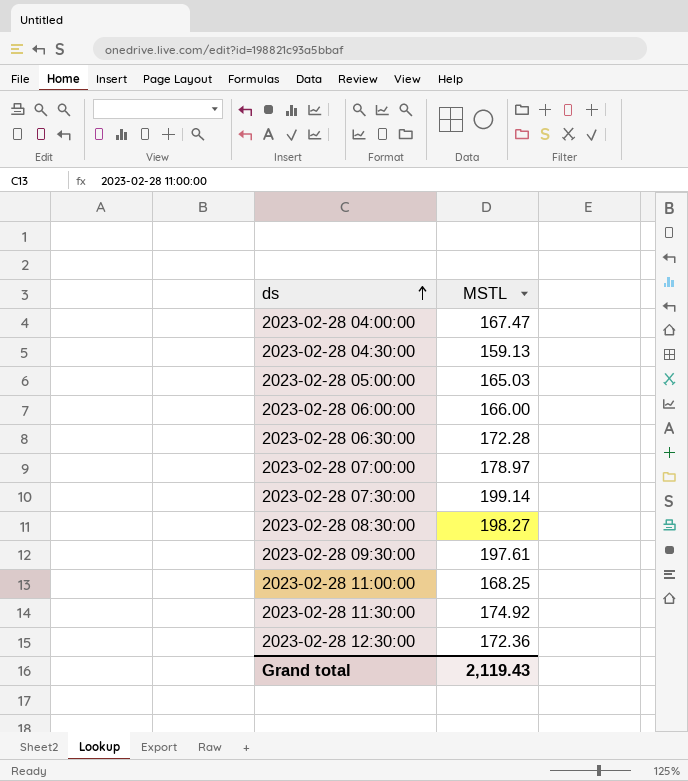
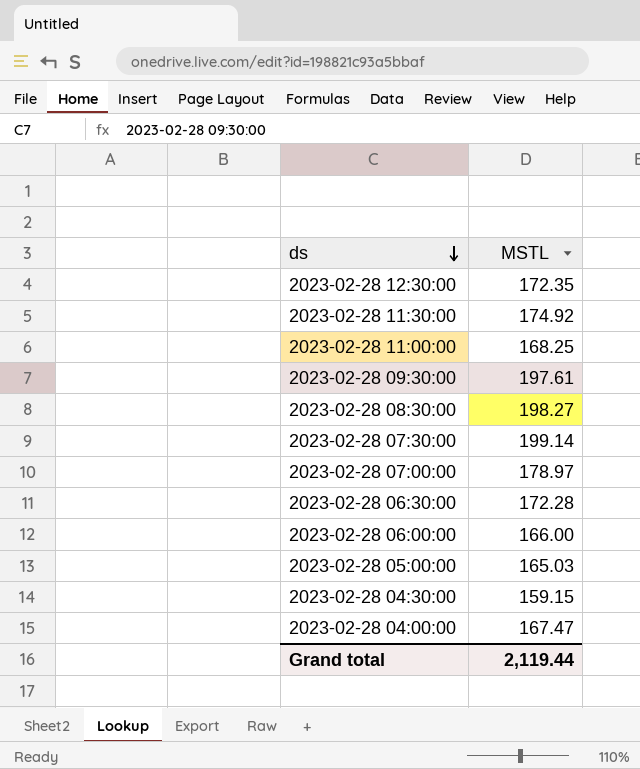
row order: ds ascending -> ds descending
2023-02-28 12:30:00 | MSTL: 172.36 -> 172.35
2023-02-28 04:30:00 | MSTL: 159.13 -> 159.15
Grand total | MSTL: 2,119.43 -> 2,119.44

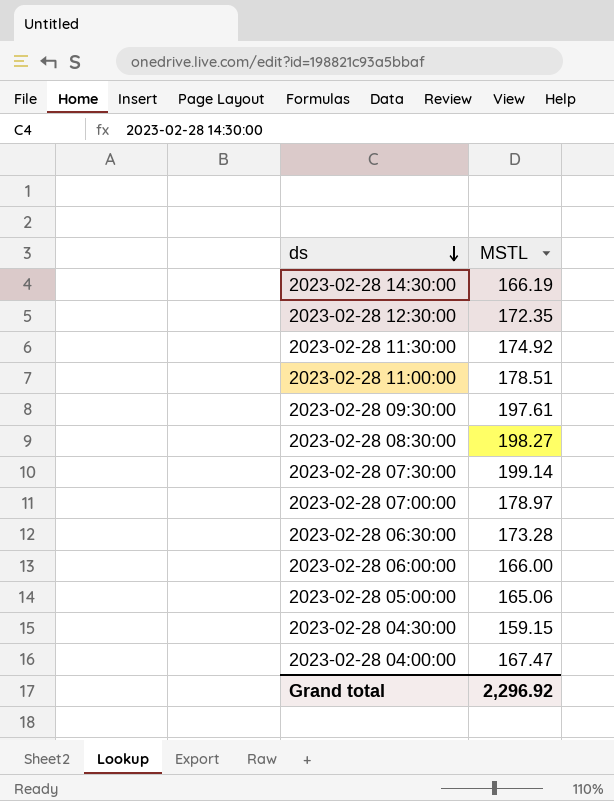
row 2023-02-28 14:30:00: none -> 166.19
2023-02-28 11:00:00 | MSTL: 168.25 -> 178.51
2023-02-28 06:30:00 | MSTL: 172.28 -> 173.28
2023-02-28 05:00:00 | MSTL: 165.03 -> 165.06
Grand total | MSTL: 2,119.44 -> 2,296.92

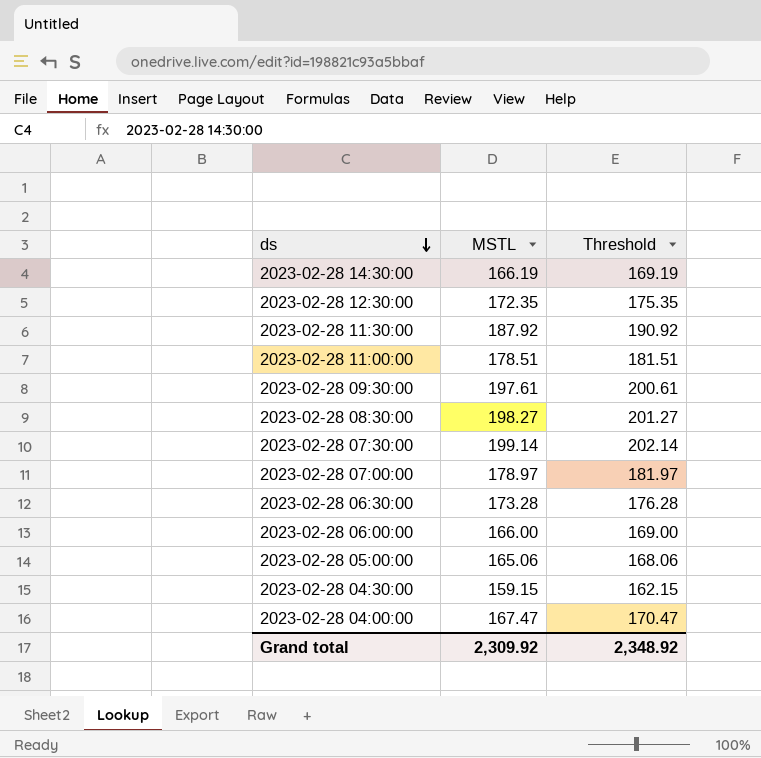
column Threshold | formula: none -> [MSTL] + 3
2023-02-28 11:30:00 | MSTL: 174.92 -> 187.92
Grand total | MSTL: 2,296.92 -> 2,309.92

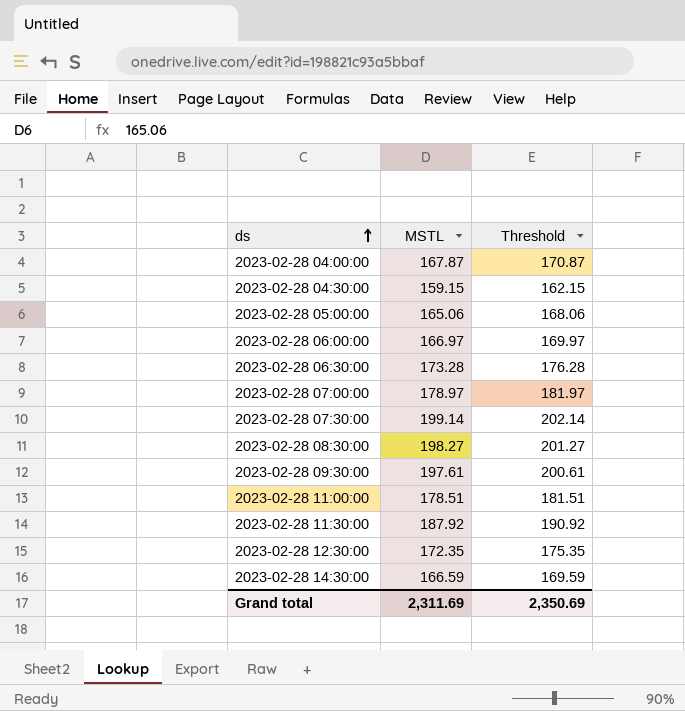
row order: ds descending -> ds ascending
2023-02-28 04:00:00 | MSTL: 167.47 -> 167.87
2023-02-28 04:00:00 | Threshold: 170.47 -> 170.87
2023-02-28 06:00:00 | MSTL: 166.00 -> 166.97
2023-02-28 06:00:00 | Threshold: 169.00 -> 169.97
2023-02-28 14:30:00 | MSTL: 166.19 -> 166.59
2023-02-28 14:30:00 | Threshold: 169.19 -> 169.59
Grand total | MSTL: 2,309.92 -> 2,311.69
Grand total | Threshold: 2,348.92 -> 2,350.69

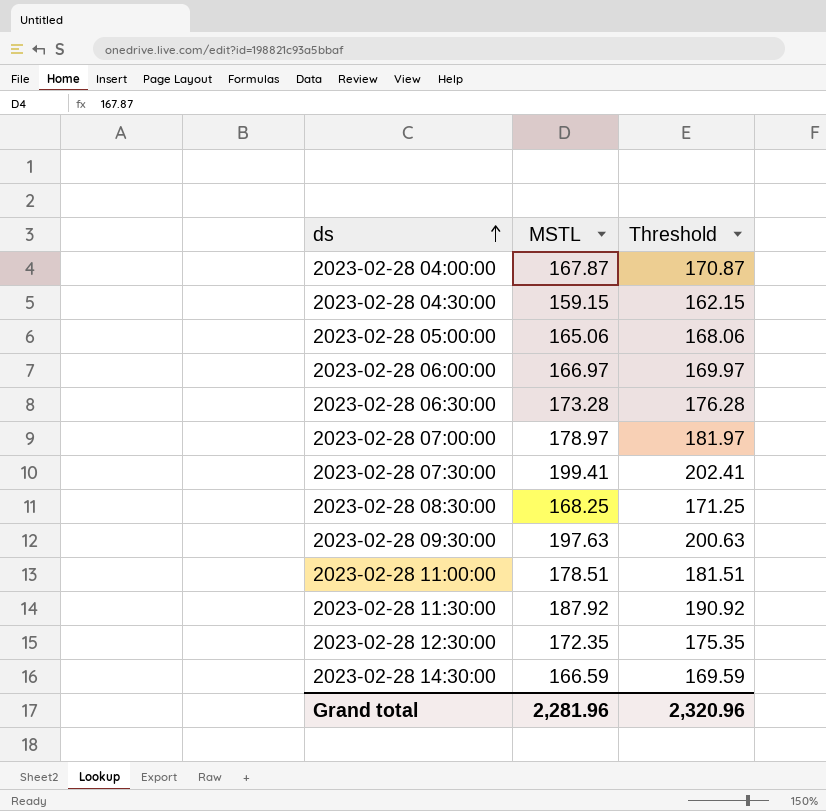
2023-02-28 07:30:00 | MSTL: 199.14 -> 199.41
2023-02-28 07:30:00 | Threshold: 202.14 -> 202.41
2023-02-28 08:30:00 | MSTL: 198.27 -> 168.25
2023-02-28 08:30:00 | Threshold: 201.27 -> 171.25
2023-02-28 09:30:00 | MSTL: 197.61 -> 197.63
2023-02-28 09:30:00 | Threshold: 200.61 -> 200.63
Grand total | MSTL: 2,311.69 -> 2,281.96
Grand total | Threshold: 2,350.69 -> 2,320.96

